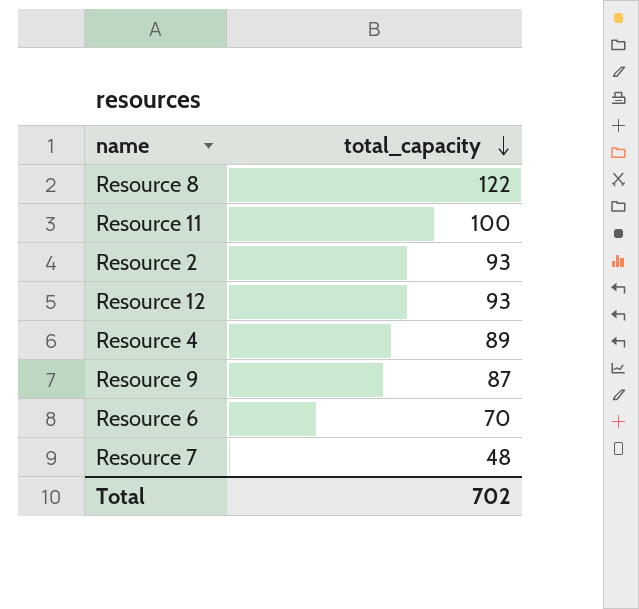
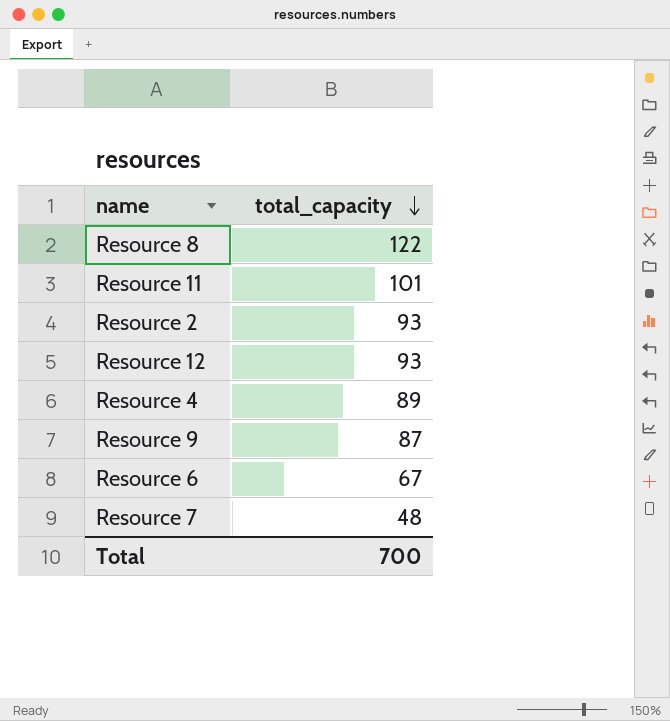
Resource 11 | total_capacity: 100 -> 101
Resource 6 | total_capacity: 70 -> 67
Total | total_capacity: 702 -> 700

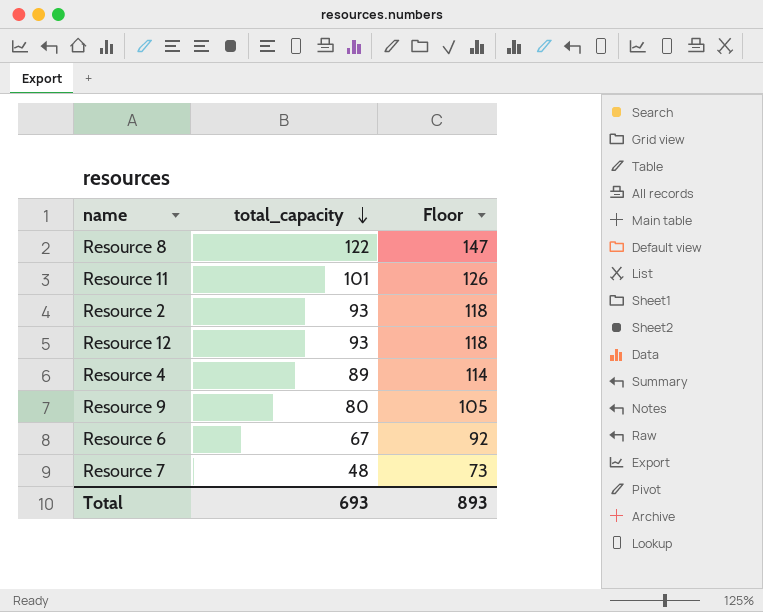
column Floor | formula: none -> [total_capacity] + 25
Resource 9 | total_capacity: 87 -> 80
Total | total_capacity: 700 -> 693

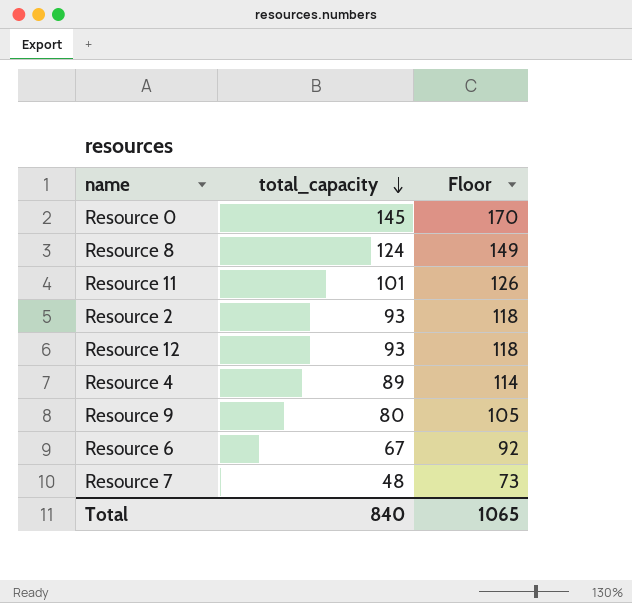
row Resource 0: none -> 145 | 170
Resource 8 | total_capacity: 122 -> 124
Resource 8 | Floor: 147 -> 149
Total | total_capacity: 693 -> 840
Total | Floor: 893 -> 1065

